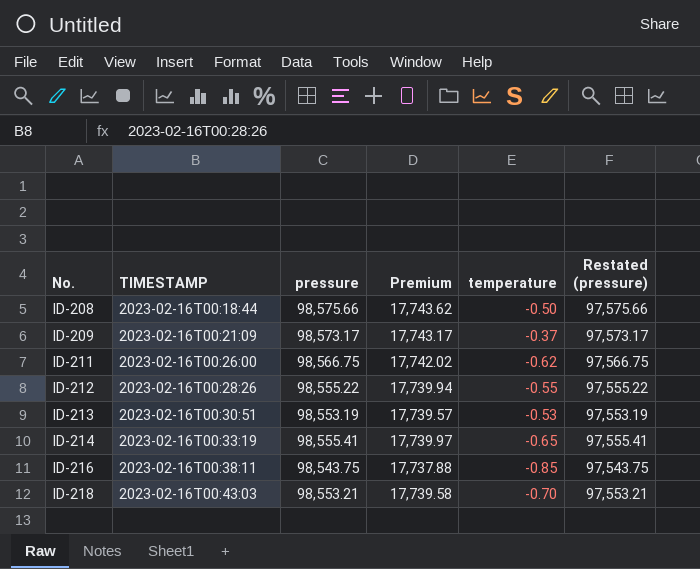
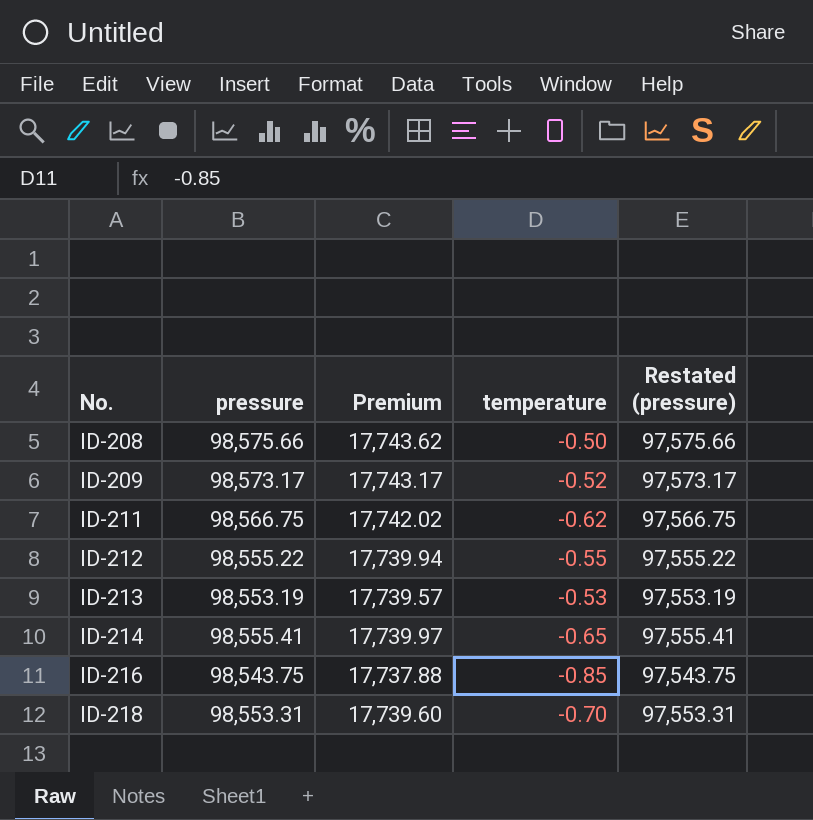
column TIMESTAMP | position: 2 -> none
ID-209 | temperature: -0.37 -> -0.52
ID-218 | pressure: 98,553.21 -> 98,553.31
ID-218 | Premium: 17,739.58 -> 17,739.60
ID-218 | Restated (pressure): 97,553.21 -> 97,553.31

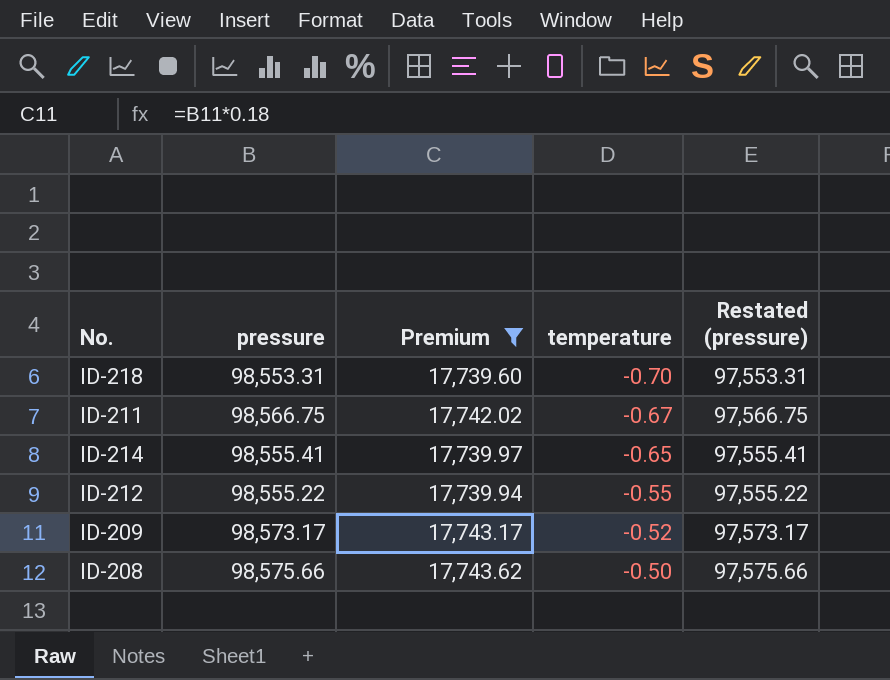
filter: none -> Premium >= 17,739.60
row order: No. ascending -> temperature ascending
ID-211 | temperature: -0.62 -> -0.67

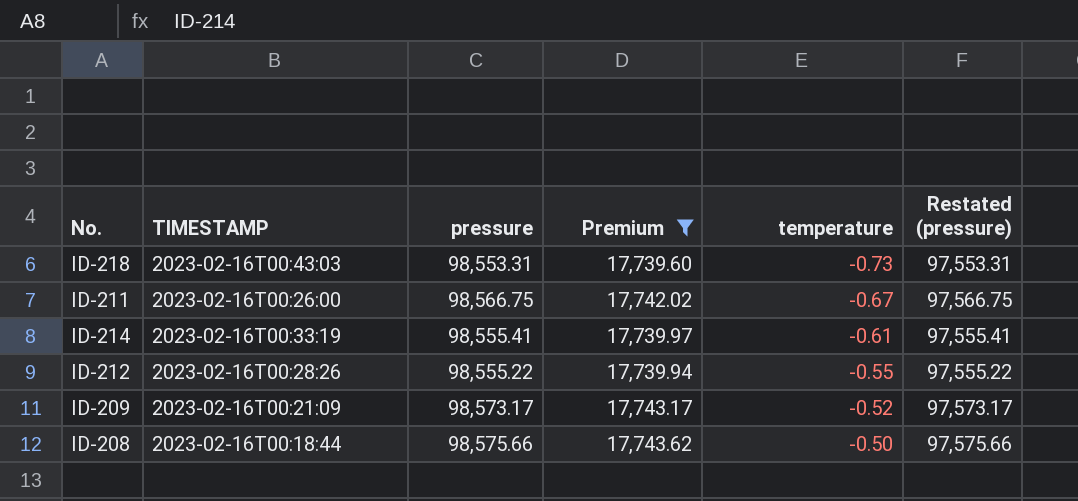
column TIMESTAMP | position: none -> 2
ID-218 | temperature: -0.70 -> -0.73
ID-214 | temperature: -0.65 -> -0.61

